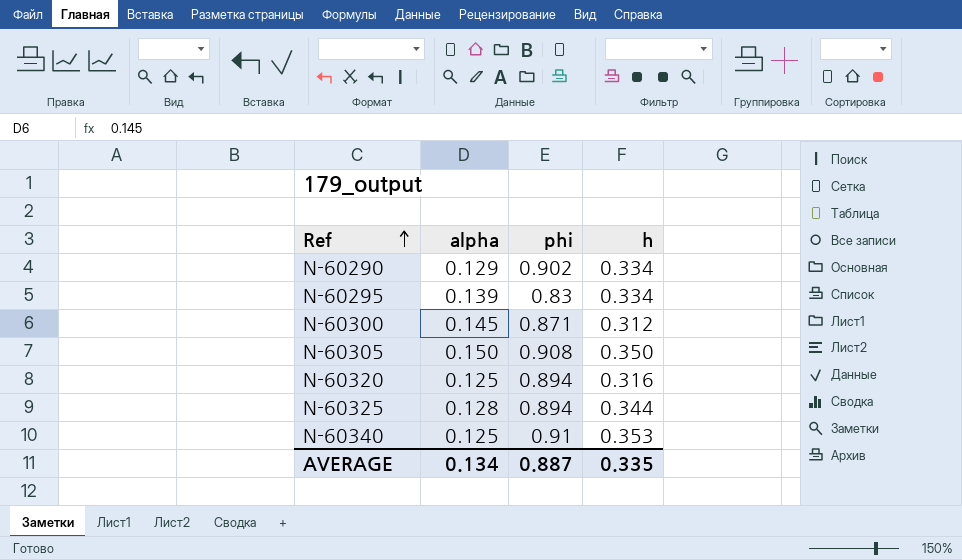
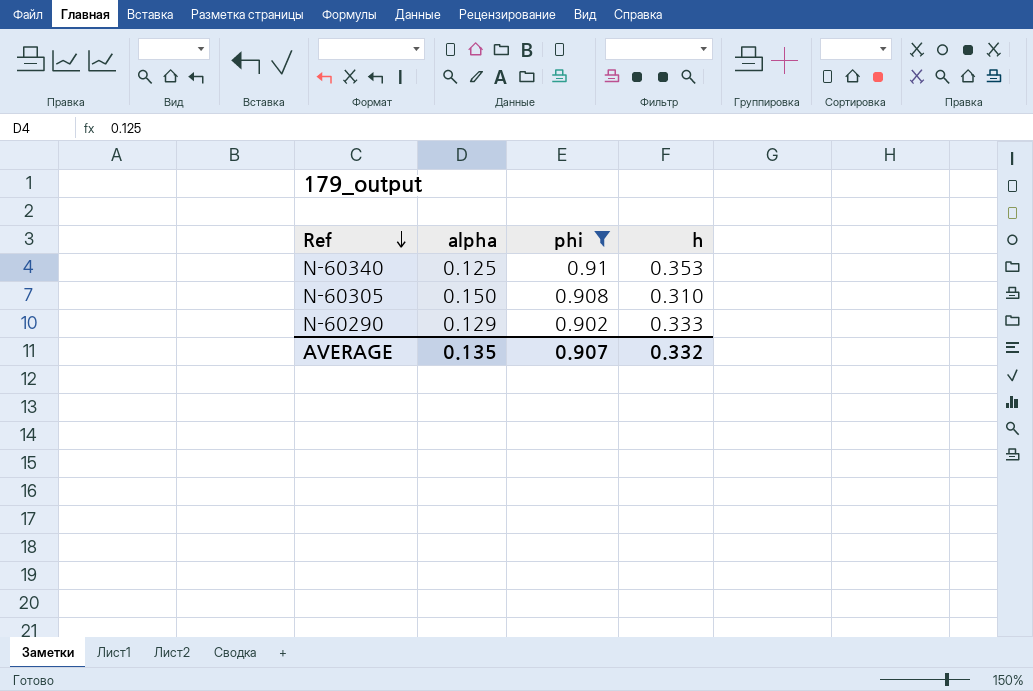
filter: none -> phi >= 0.902
row order: Ref ascending -> Ref descending
N-60305 | h: 0.350 -> 0.310
N-60290 | h: 0.334 -> 0.333
AVERAGE | alpha: 0.134 -> 0.135
AVERAGE | phi: 0.887 -> 0.907
AVERAGE | h: 0.335 -> 0.332

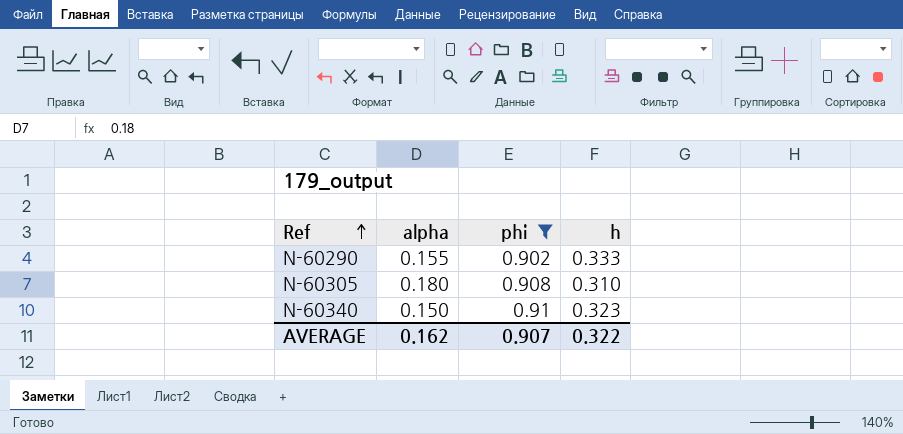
row order: Ref descending -> Ref ascending
N-60290 | alpha: 0.129 -> 0.155
N-60305 | alpha: 0.150 -> 0.180
N-60340 | alpha: 0.125 -> 0.150
N-60340 | h: 0.353 -> 0.323
AVERAGE | alpha: 0.135 -> 0.162
AVERAGE | h: 0.332 -> 0.322

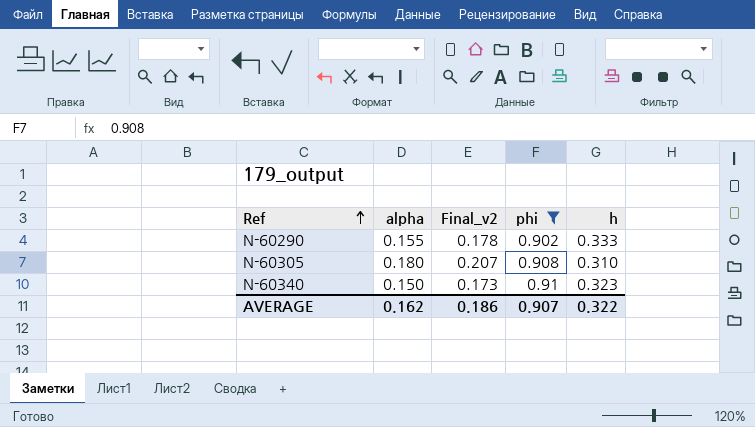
column Final_v2 | formula: none -> [alpha] * 1.15

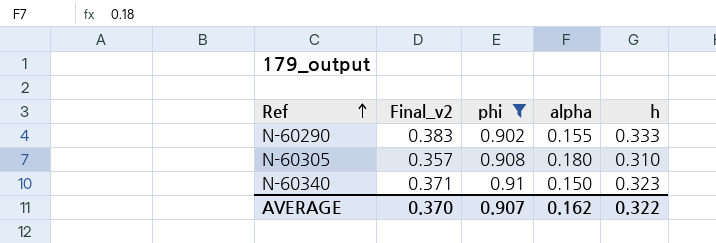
column Final_v2 | formula: [alpha] * 1.15 -> [h] * 1.15
column alpha | position: 2 -> 4
AVERAGE | Final_v2: 0.186 -> 0.370

